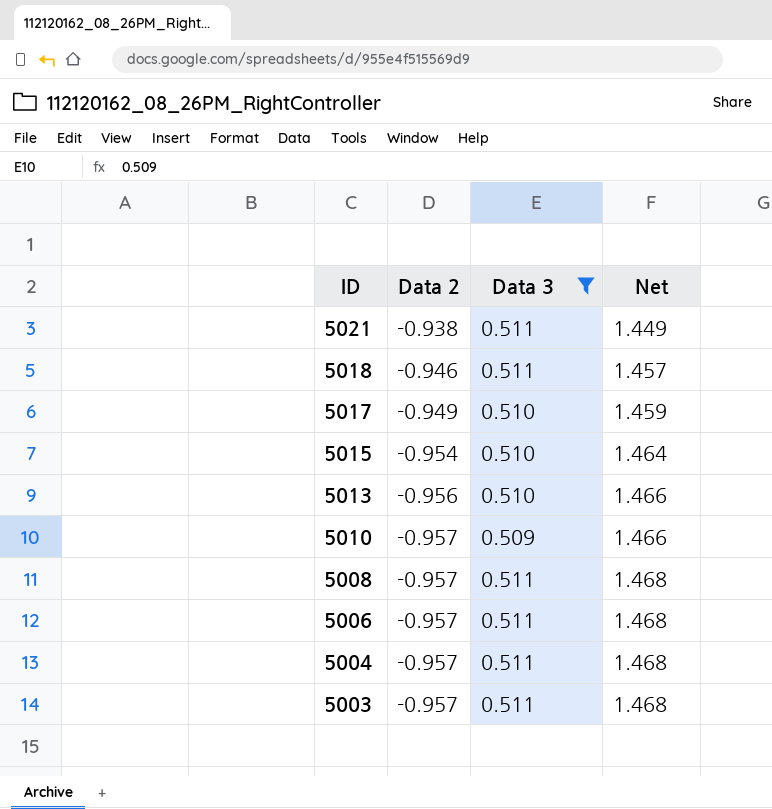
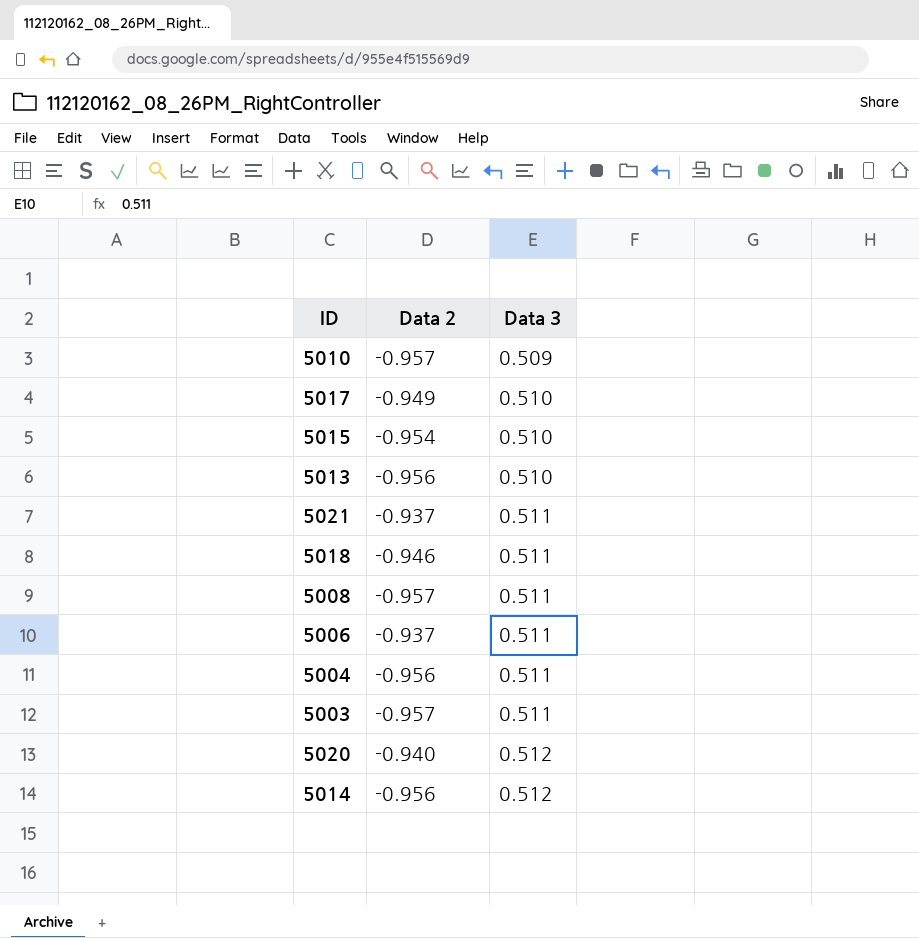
filter: Data 3 != 0.512 -> none
row order: ID descending -> Data 3 ascending
column Net | formula: [Data 3] - [Data 2] -> none
5021 | Data 2: -0.938 -> -0.937
5006 | Data 2: -0.957 -> -0.937
5004 | Data 2: -0.957 -> -0.956

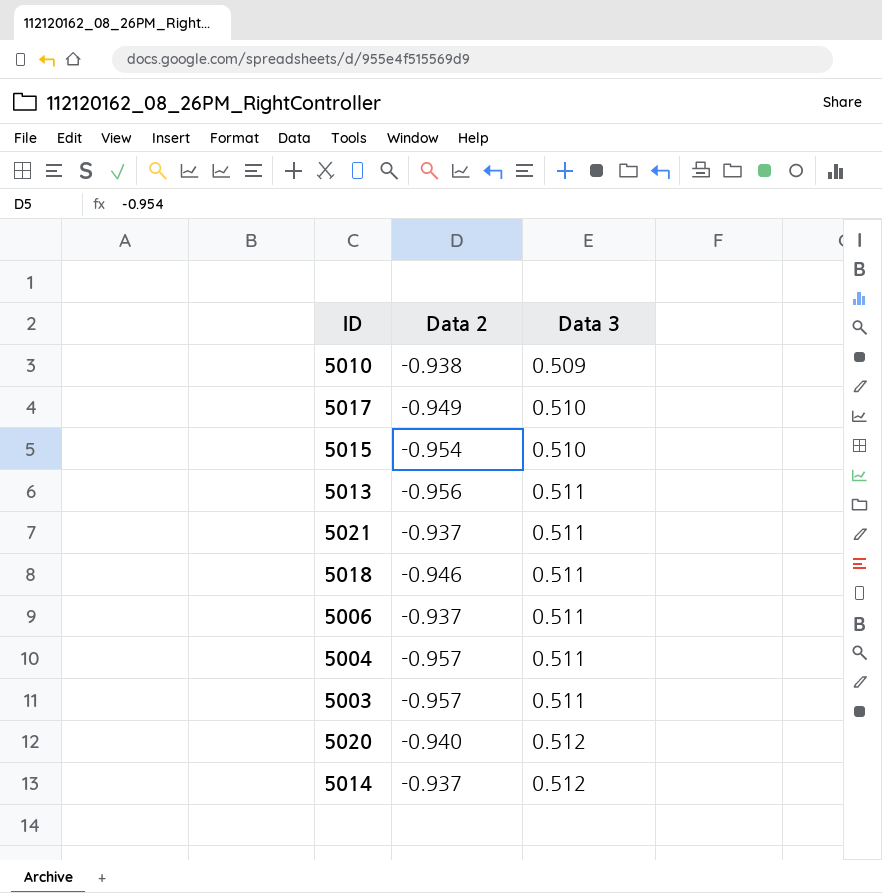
row 5008: -0.957 | 0.511 -> none
5010 | Data 2: -0.957 -> -0.938
5013 | Data 3: 0.510 -> 0.511
5004 | Data 2: -0.956 -> -0.957
5014 | Data 2: -0.956 -> -0.937

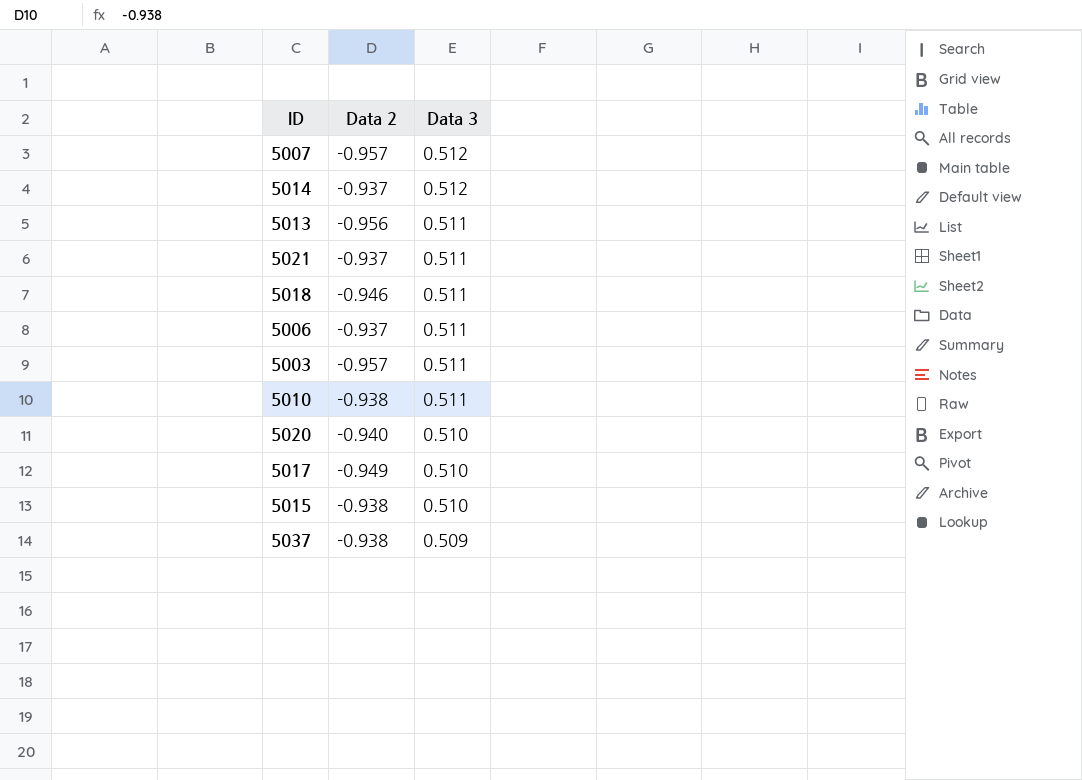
row order: Data 3 ascending -> Data 3 descending
row 5004: -0.957 | 0.511 -> none
row 5007: none -> -0.957 | 0.512
5010 | Data 3: 0.509 -> 0.511
5020 | Data 3: 0.512 -> 0.510
5015 | Data 2: -0.954 -> -0.938
row 5037: none -> -0.938 | 0.509

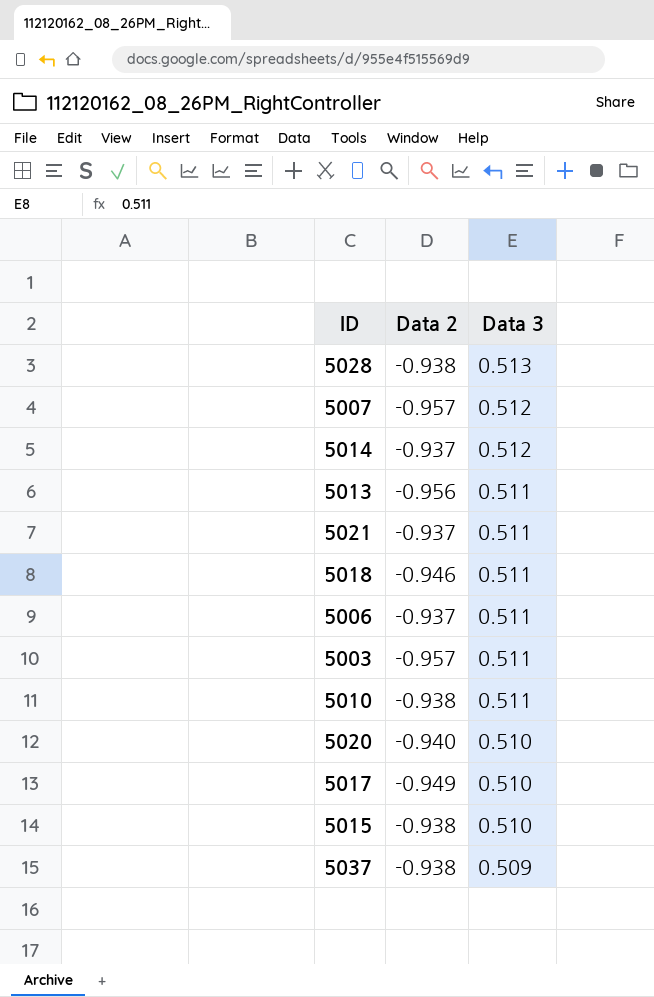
row 5028: none -> -0.938 | 0.513

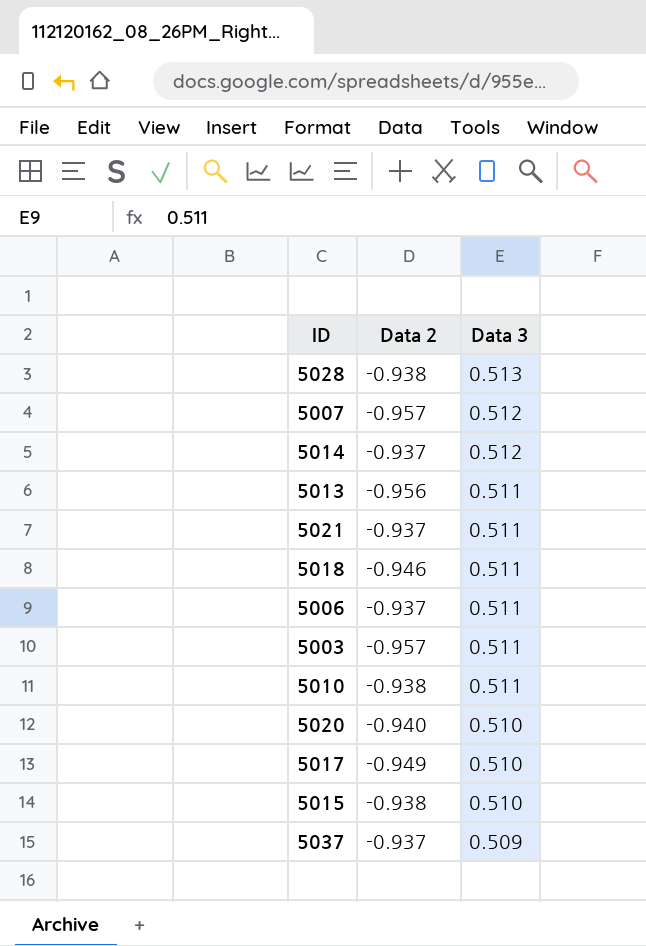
5037 | Data 2: -0.938 -> -0.937

